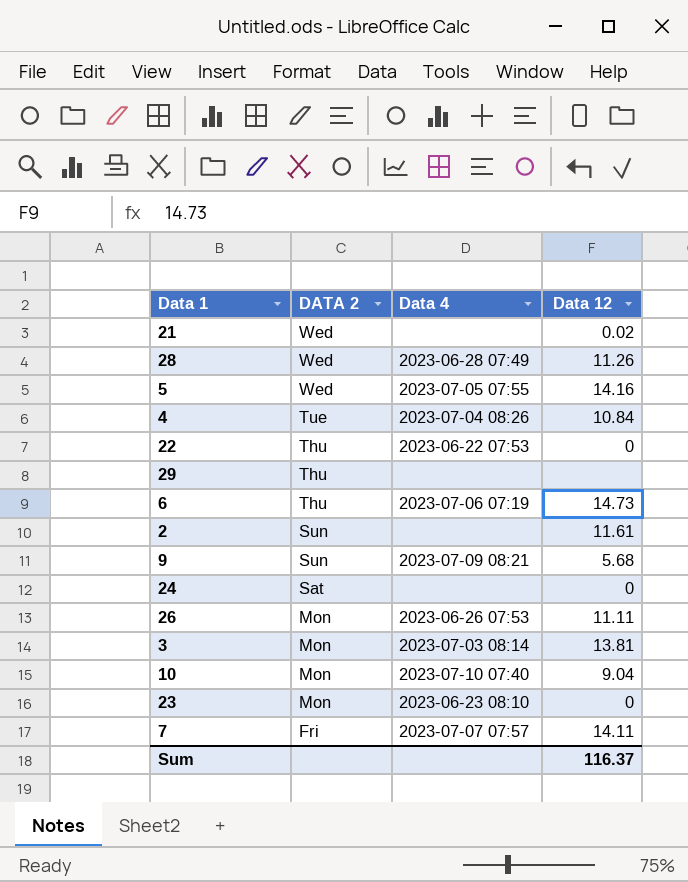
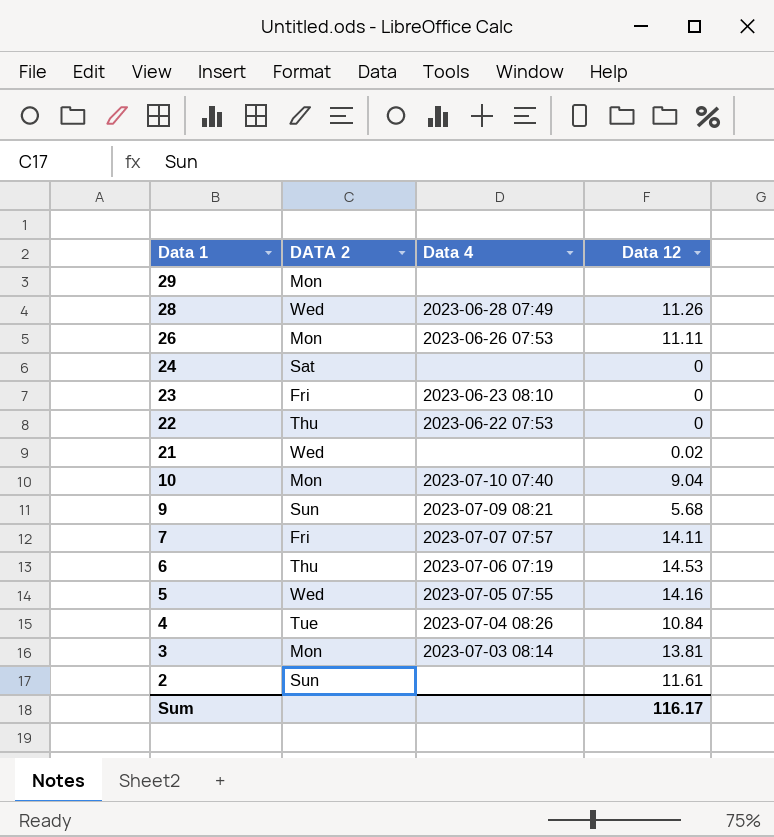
row order: DATA 2 descending -> Data 1 descending
29 | DATA 2: Thu -> Mon
23 | DATA 2: Mon -> Fri
6 | Data 12: 14.73 -> 14.53
Sum | Data 12: 116.37 -> 116.17

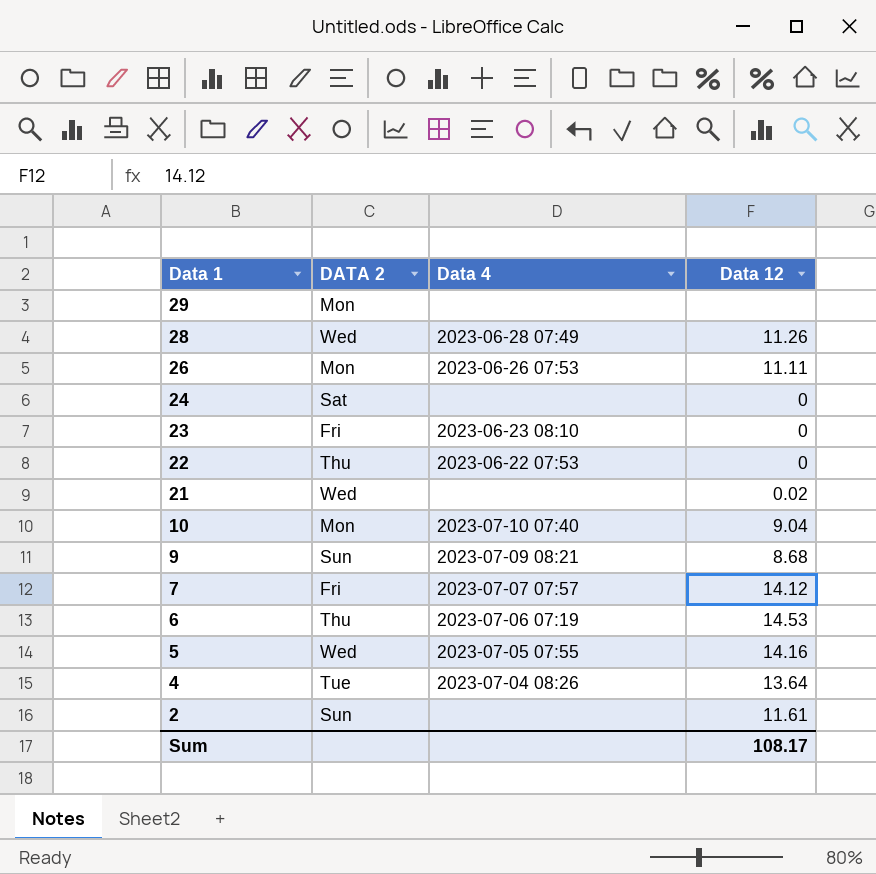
row 3: Mon | 2023-07-03 08:14 | 13.81 -> none
9 | Data 12: 5.68 -> 8.68
7 | Data 12: 14.11 -> 14.12
4 | Data 12: 10.84 -> 13.64
Sum | Data 12: 116.17 -> 108.17

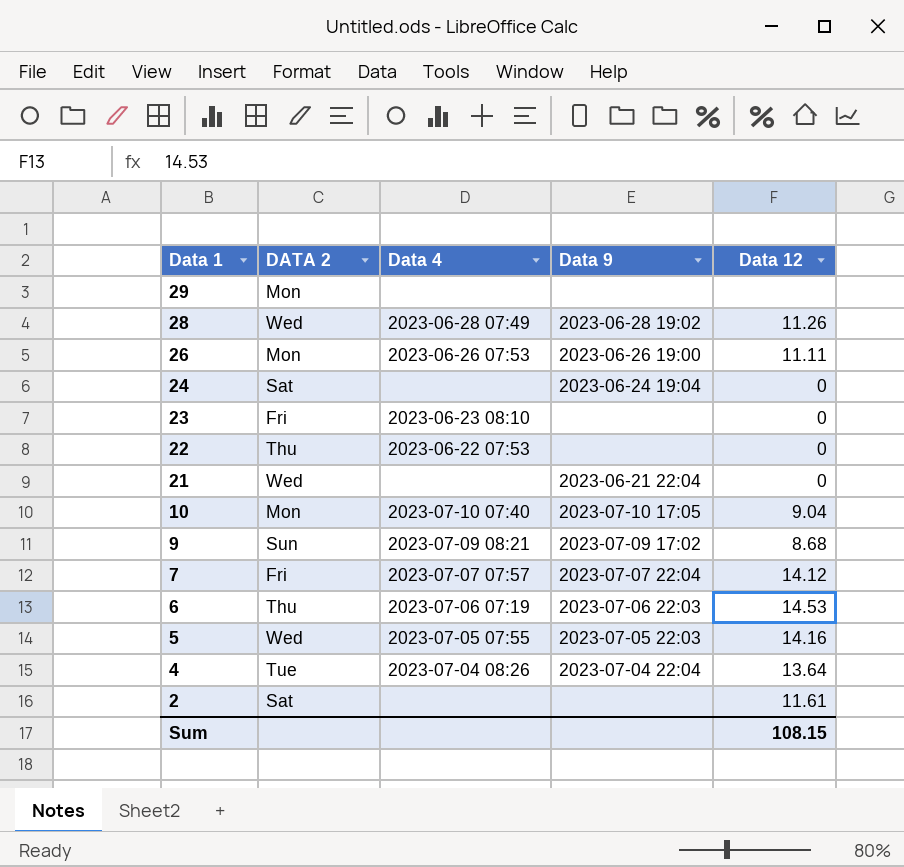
column Data 9 | position: none -> 4
21 | Data 12: 0.02 -> 0
2 | DATA 2: Sun -> Sat
Sum | Data 12: 108.17 -> 108.15

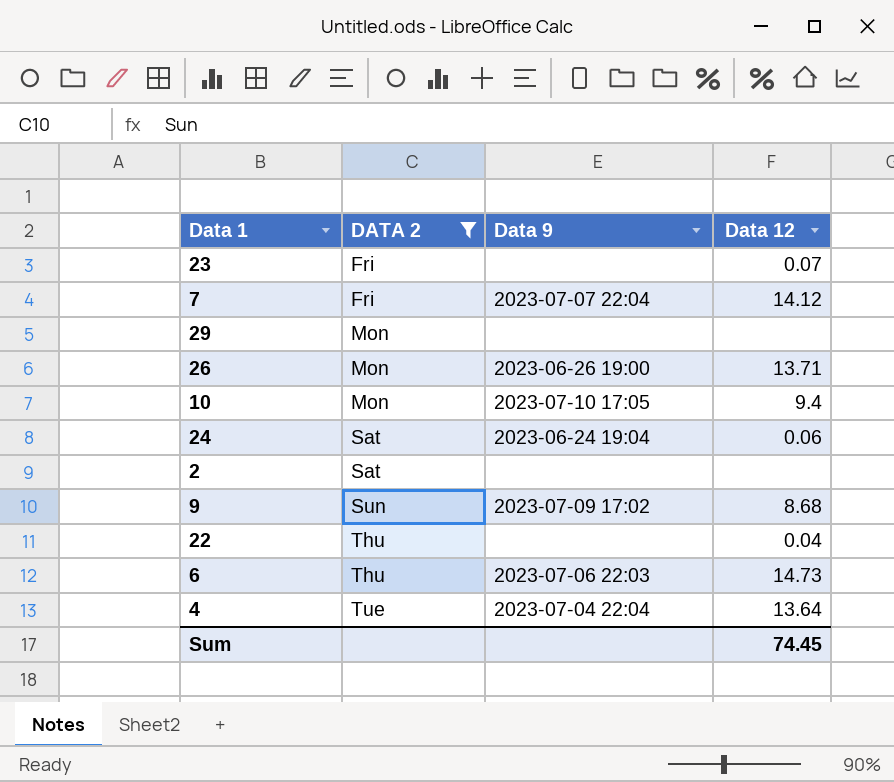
filter: none -> DATA 2 != Wed
row order: Data 1 descending -> DATA 2 ascending
column Data 4 | position: 3 -> none
23 | Data 12: 0 -> 0.07
26 | Data 12: 11.11 -> 13.71
10 | Data 12: 9.04 -> 9.4
24 | Data 12: 0 -> 0.06
2 | Data 12: 11.61 -> none
22 | Data 12: 0 -> 0.04
6 | Data 12: 14.53 -> 14.73
Sum | Data 12: 108.15 -> 74.45

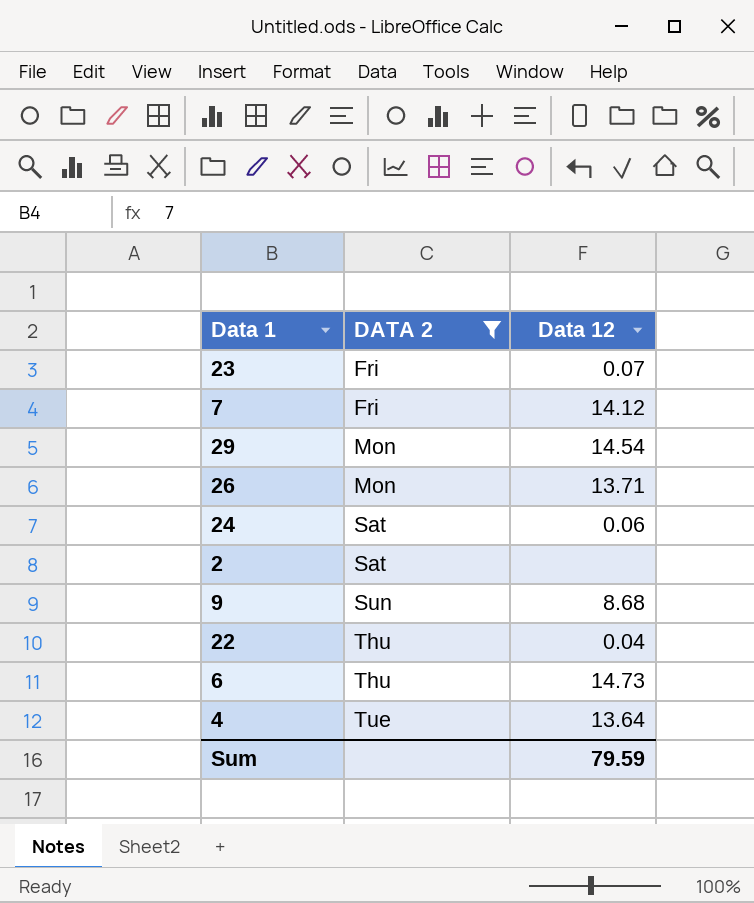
column Data 9 | position: 3 -> none
row 10: Mon | 2023-07-10 17:05 | 9.4 -> none
29 | Data 12: none -> 14.54
Sum | Data 12: 74.45 -> 79.59

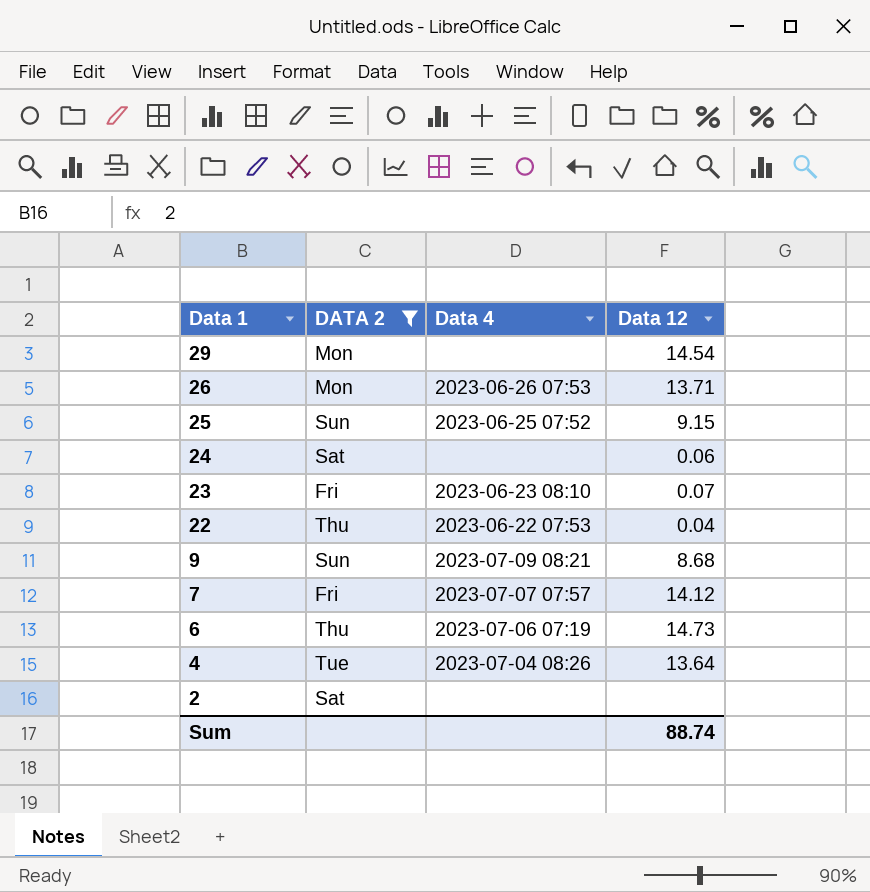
row order: DATA 2 ascending -> Data 1 descending
column Data 4 | position: none -> 3
row 25: none -> Sun | 2023-06-25 07:52 | 9.15
Sum | Data 12: 79.59 -> 88.74

